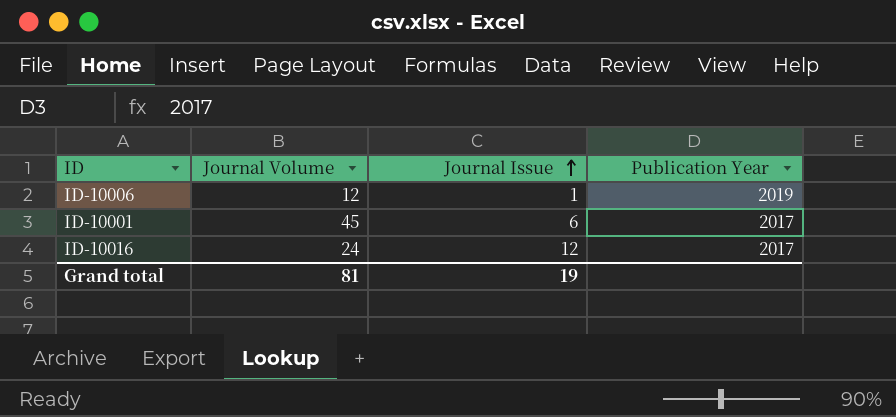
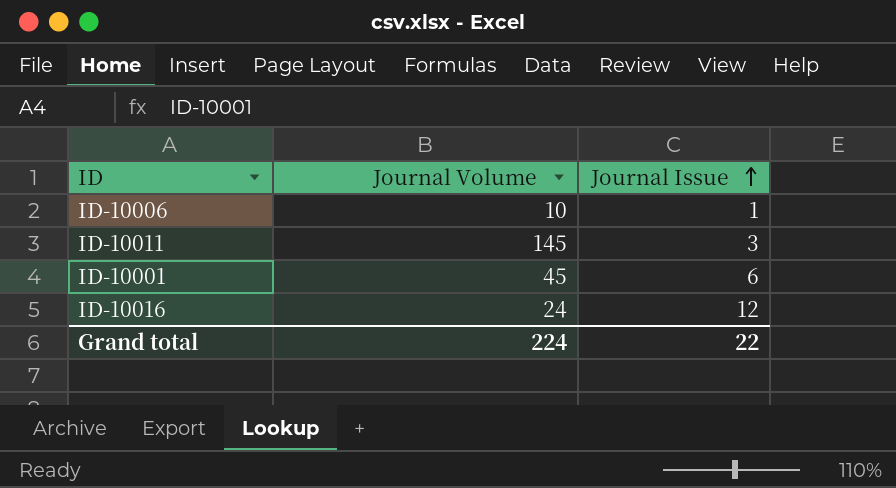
column Publication Year | position: 4 -> none
ID-10006 | Journal Volume: 12 -> 10
row ID-10011: none -> 145 | 3
Grand total | Journal Volume: 81 -> 224
Grand total | Journal Issue: 19 -> 22

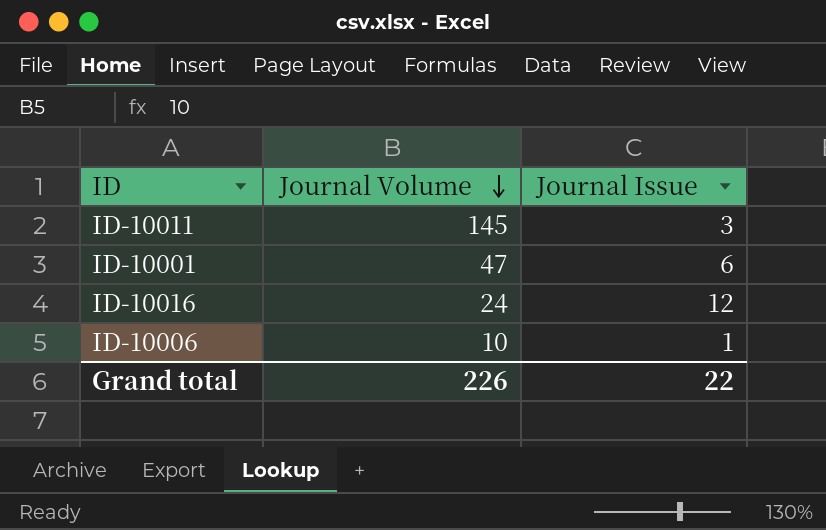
row order: Journal Issue ascending -> Journal Volume descending
ID-10001 | Journal Volume: 45 -> 47
Grand total | Journal Volume: 224 -> 226

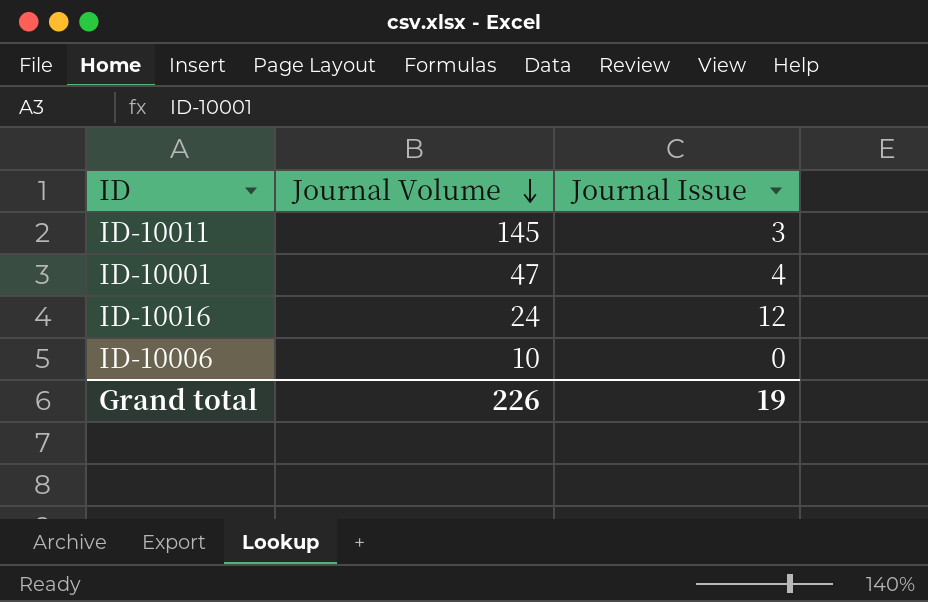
ID-10001 | Journal Issue: 6 -> 4
ID-10006 | Journal Issue: 1 -> 0
Grand total | Journal Issue: 22 -> 19

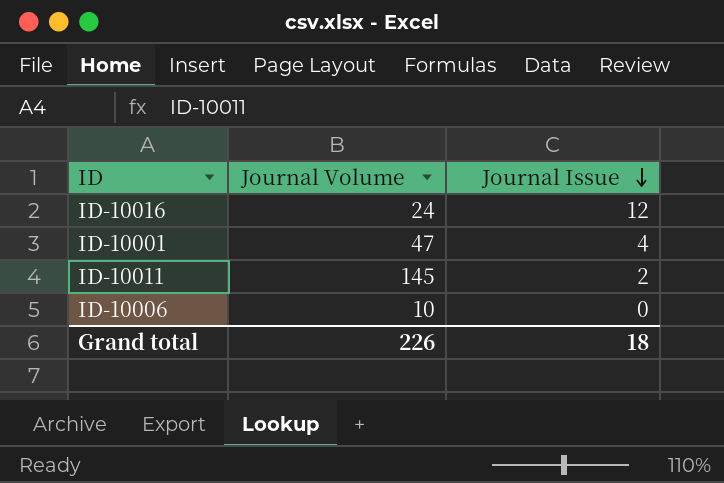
row order: Journal Volume descending -> Journal Issue descending
ID-10011 | Journal Issue: 3 -> 2
Grand total | Journal Issue: 19 -> 18

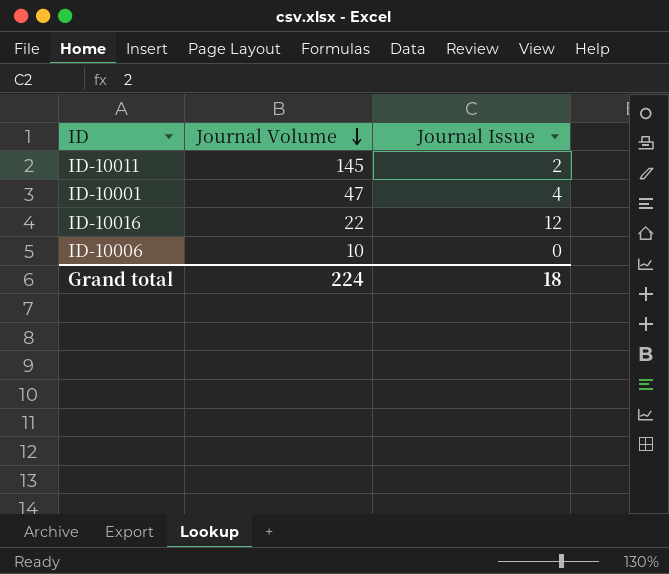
row order: Journal Issue descending -> Journal Volume descending
ID-10016 | Journal Volume: 24 -> 22
Grand total | Journal Volume: 226 -> 224

